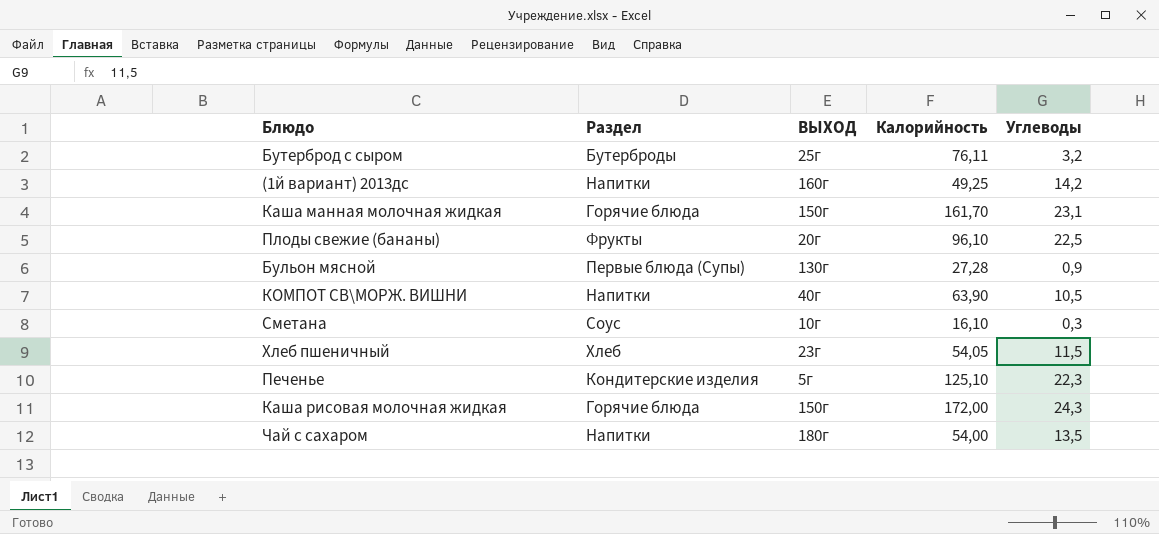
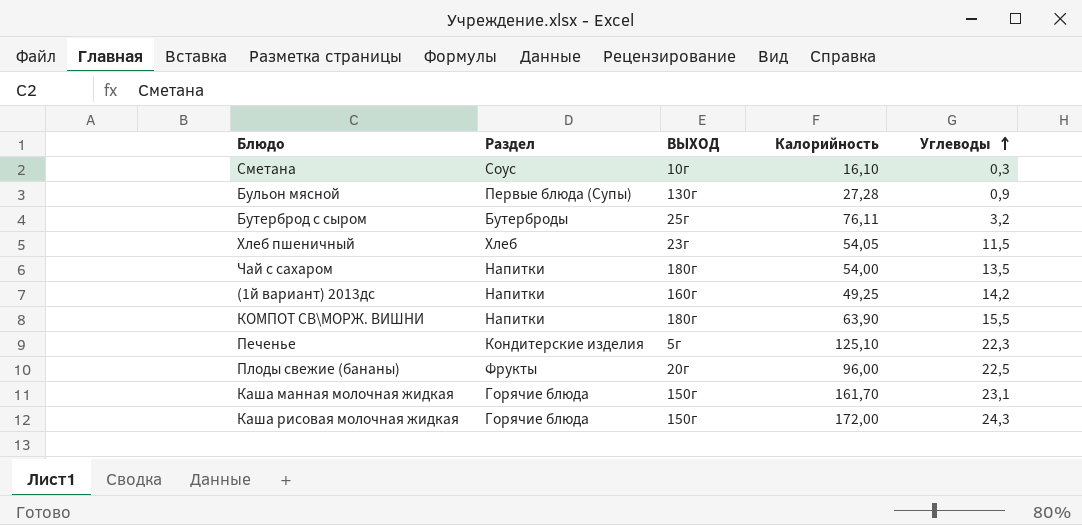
row order: none -> Углеводы ascending
КОМПОТ СВ\МОРЖ. ВИШНИ | ВЫХОД: 40г -> 180г
КОМПОТ СВ\МОРЖ. ВИШНИ | Углеводы: 10,5 -> 15,5
Плоды свежие (бананы) | Калорийность: 96,10 -> 96,00

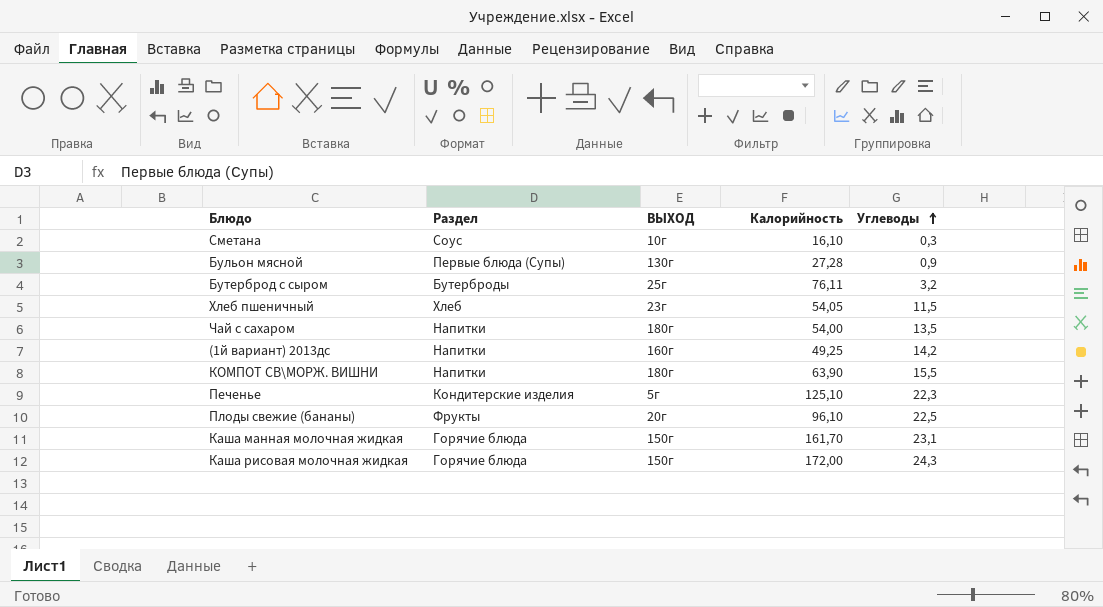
Плоды свежие (бананы) | Калорийность: 96,00 -> 96,10

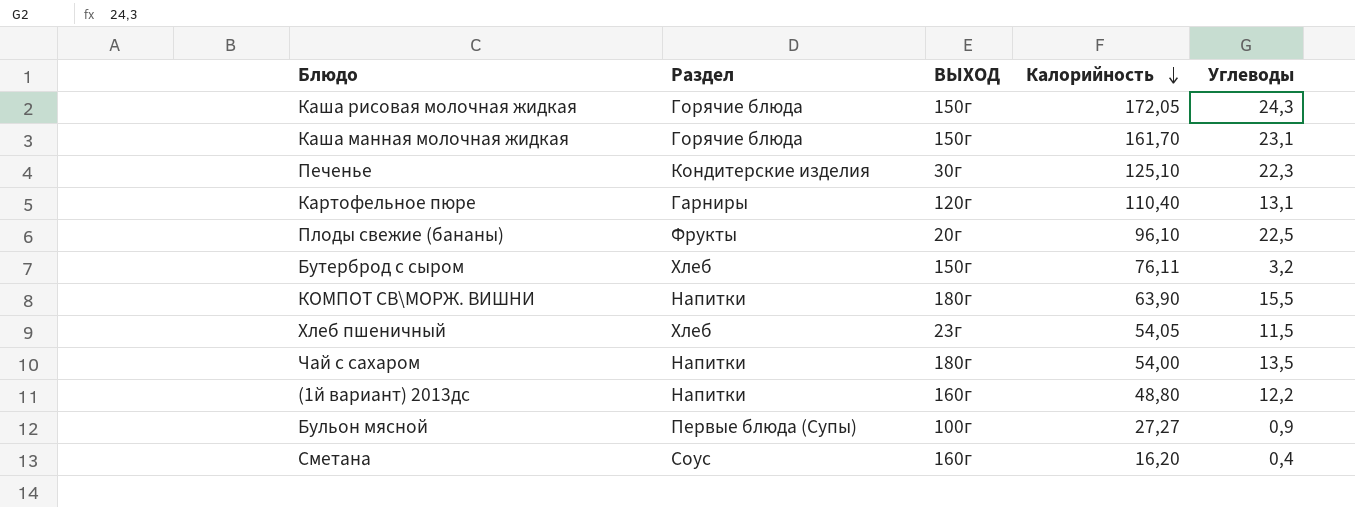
row order: Углеводы ascending -> Калорийность descending
Каша рисовая молочная жидкая | Калорийность: 172,00 -> 172,05
Печенье | ВЫХОД: 5г -> 30г
row Картофельное пюре: none -> Гарниры | 120г | 110,40 | 13,1
Бутерброд с сыром | Раздел: Бутерброды -> Хлеб
Бутерброд с сыром | ВЫХОД: 25г -> 150г
(1й вариант) 2013дс | Калорийность: 49,25 -> 48,80
(1й вариант) 2013дс | Углеводы: 14,2 -> 12,2
Бульон мясной | ВЫХОД: 130г -> 100г
Бульон мясной | Калорийность: 27,28 -> 27,27
Сметана | ВЫХОД: 10г -> 160г
Сметана | Калорийность: 16,10 -> 16,20
Сметана | Углеводы: 0,3 -> 0,4

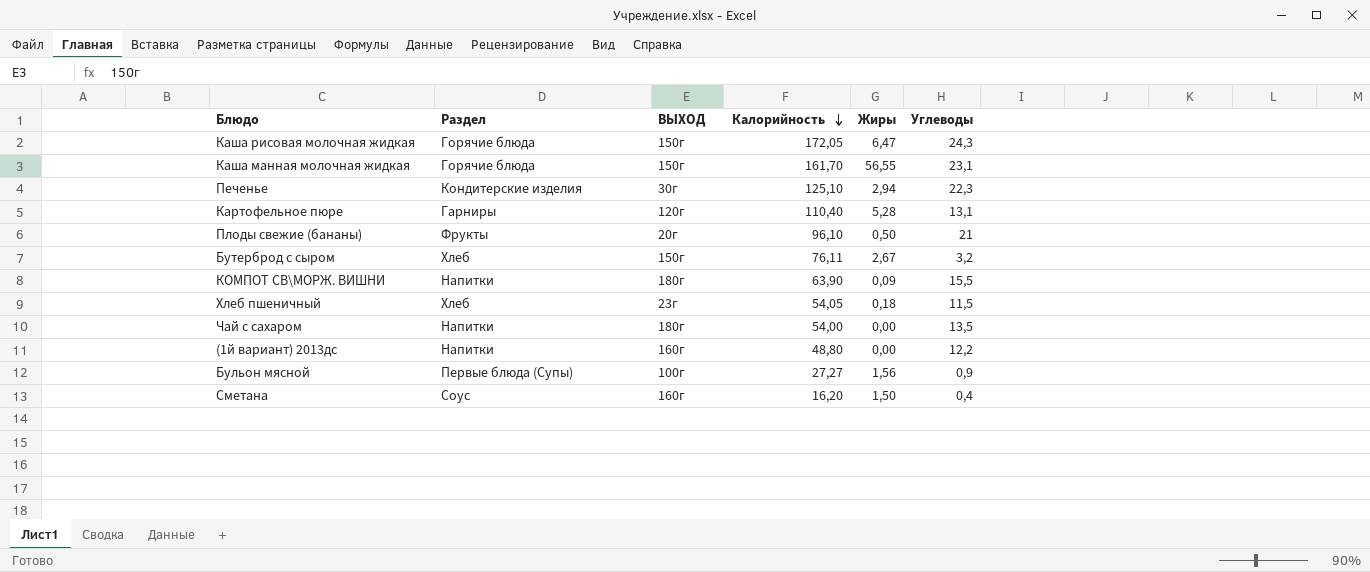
column Жиры | position: none -> 5
Плоды свежие (бананы) | Углеводы: 22,5 -> 21

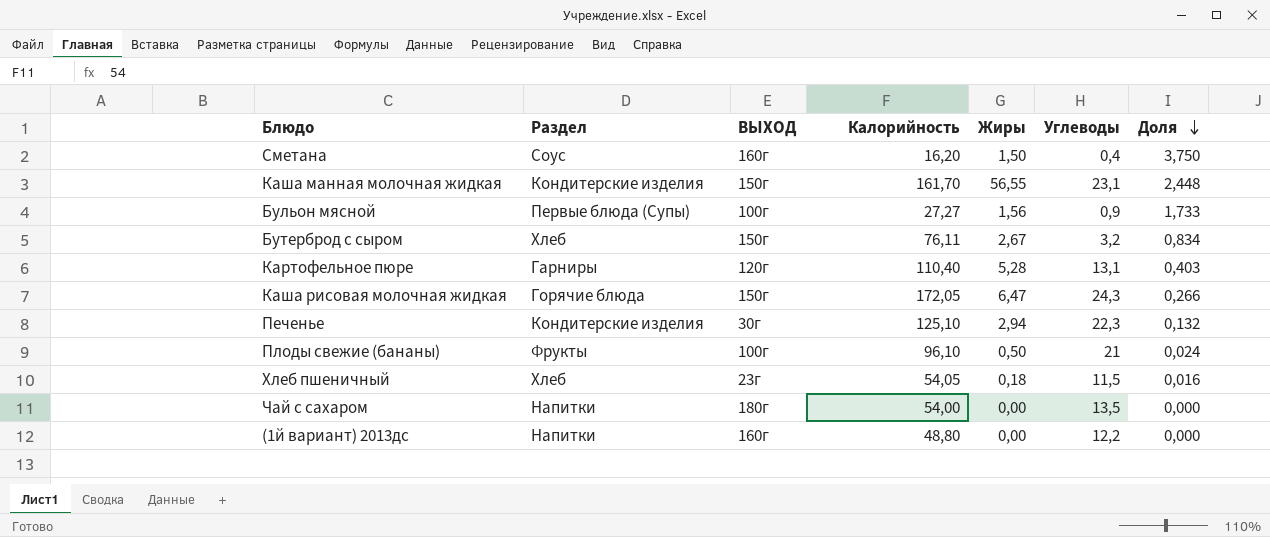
row order: Калорийность descending -> Доля descending
column Доля | formula: none -> [Жиры] / [Углеводы]
row КОМПОТ СВ\МОРЖ. ВИШНИ: Напитки | 180г | 63,90 | 0,09 | 15,5 -> none
Каша манная молочная жидкая | Раздел: Горячие блюда -> Кондитерские изделия
Плоды свежие (бананы) | ВЫХОД: 20г -> 100г

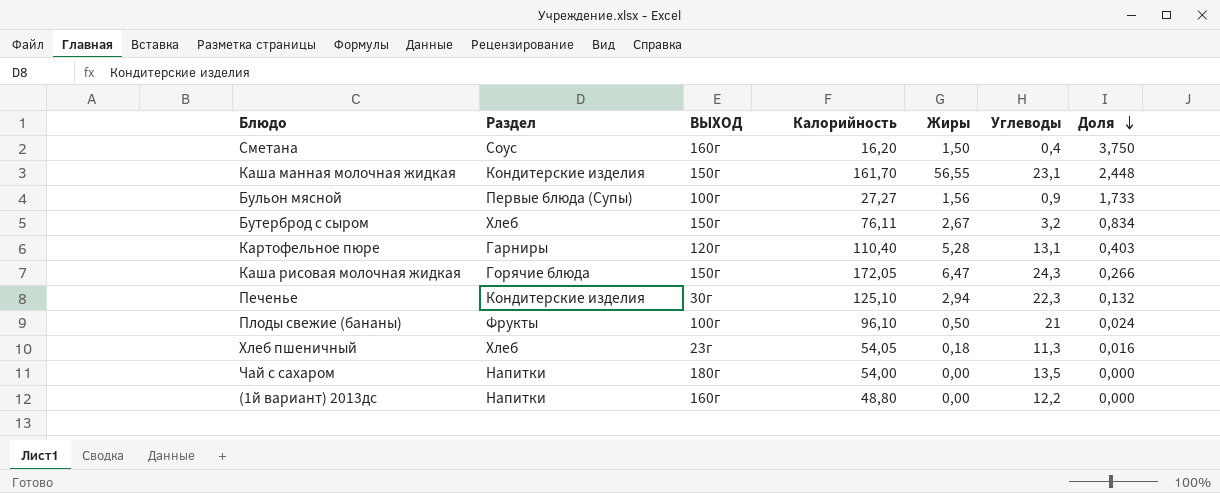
Хлеб пшеничный | Углеводы: 11,5 -> 11,3

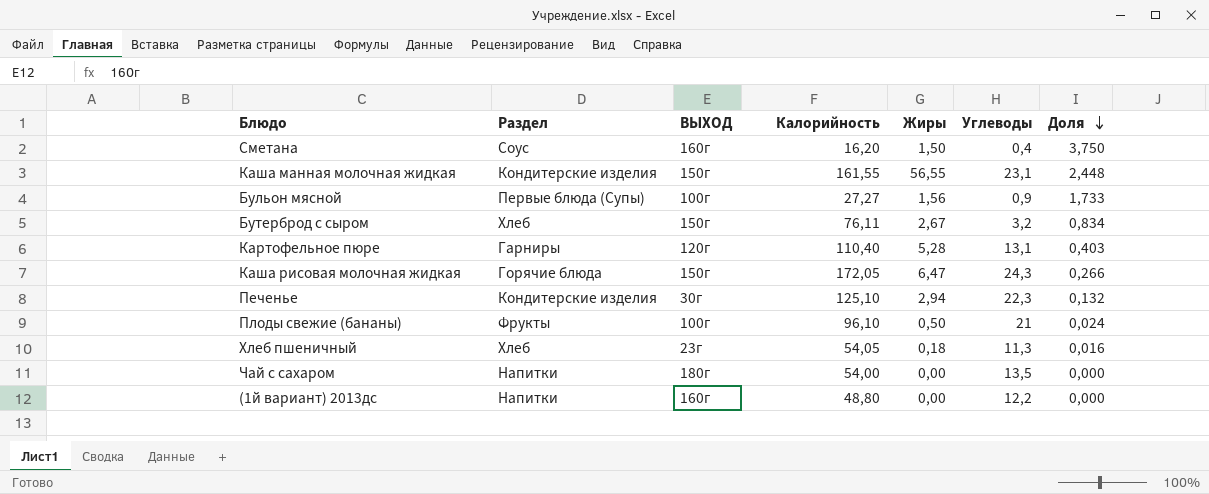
Каша манная молочная жидкая | Калорийность: 161,70 -> 161,55

